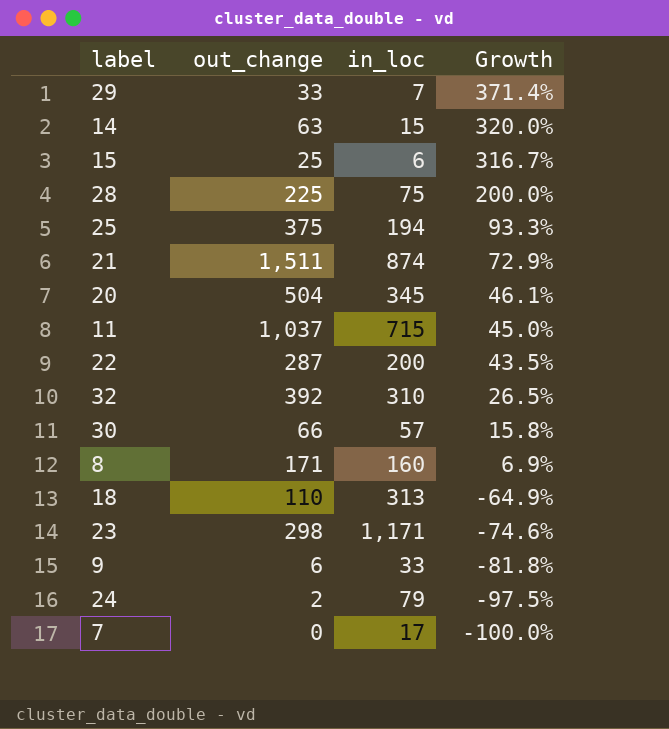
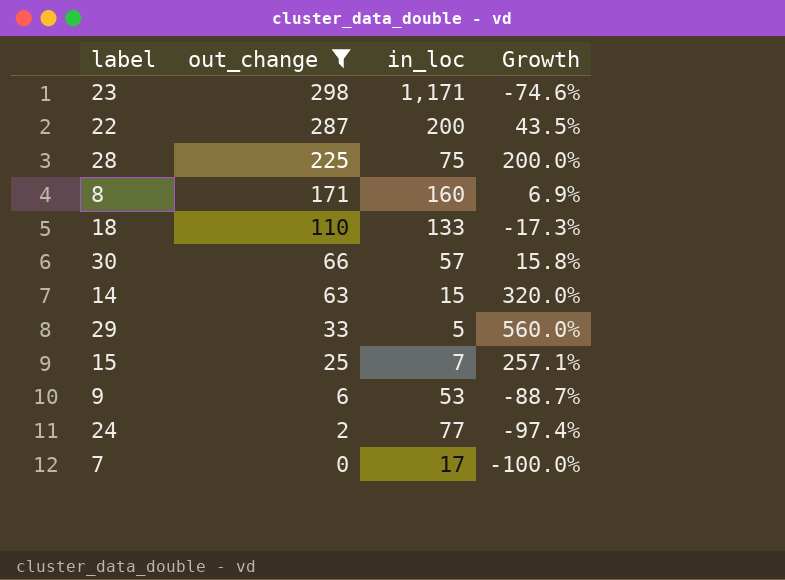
filter: none -> out_change <= 298
row order: Growth descending -> out_change descending
18 | in_loc: 313 -> 133
18 | Growth: -64.9% -> -17.3%
29 | in_loc: 7 -> 5
29 | Growth: 371.4% -> 560.0%
15 | in_loc: 6 -> 7
15 | Growth: 316.7% -> 257.1%
9 | in_loc: 33 -> 53
9 | Growth: -81.8% -> -88.7%
24 | in_loc: 79 -> 77
24 | Growth: -97.5% -> -97.4%

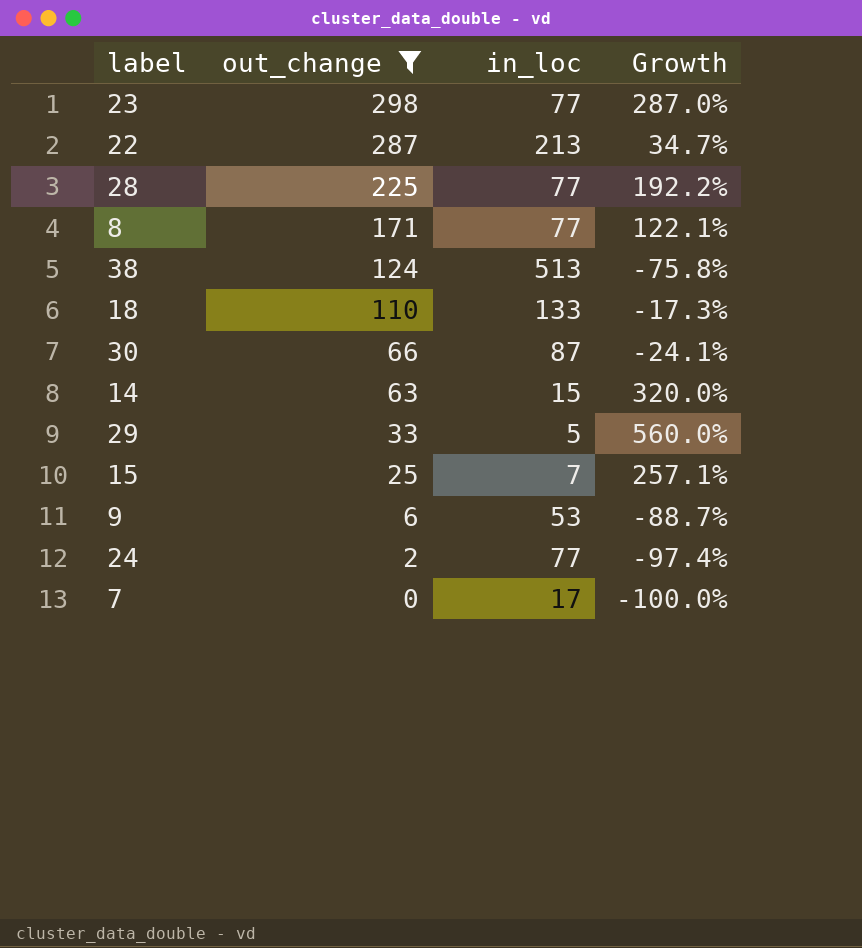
23 | in_loc: 1,171 -> 77
23 | Growth: -74.6% -> 287.0%
22 | in_loc: 200 -> 213
22 | Growth: 43.5% -> 34.7%
28 | in_loc: 75 -> 77
28 | Growth: 200.0% -> 192.2%
8 | in_loc: 160 -> 77
8 | Growth: 6.9% -> 122.1%
row 38: none -> 124 | 513 | -75.8%
30 | in_loc: 57 -> 87
30 | Growth: 15.8% -> -24.1%

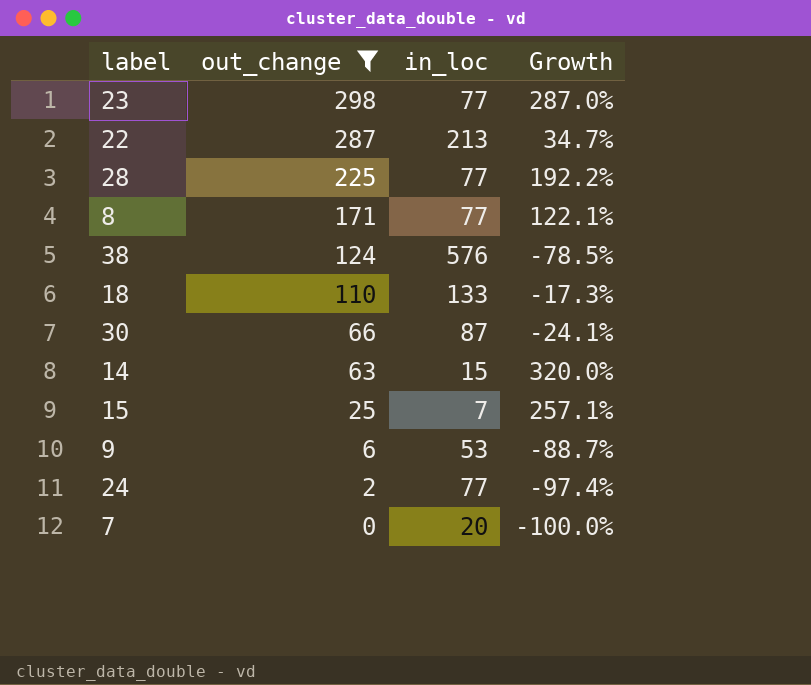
row 29: 33 | 5 | 560.0% -> none
38 | in_loc: 513 -> 576
38 | Growth: -75.8% -> -78.5%
7 | in_loc: 17 -> 20

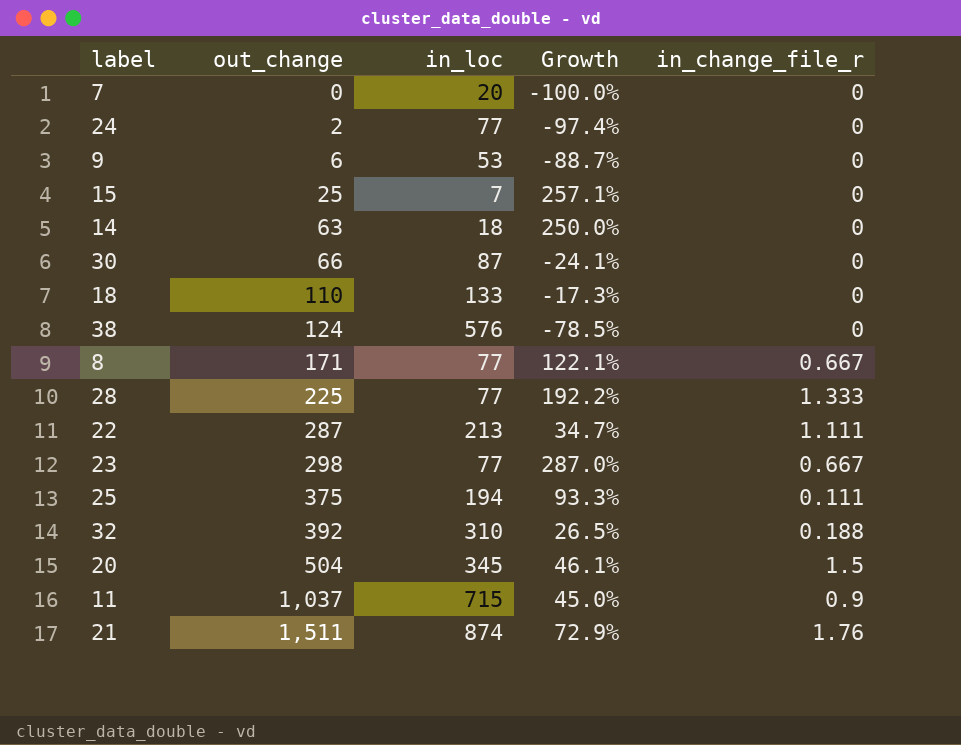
filter: out_change <= 298 -> none
row order: out_change descending -> out_change ascending
column in_change_file_r | position: none -> 5
14 | in_loc: 15 -> 18
14 | Growth: 320.0% -> 250.0%

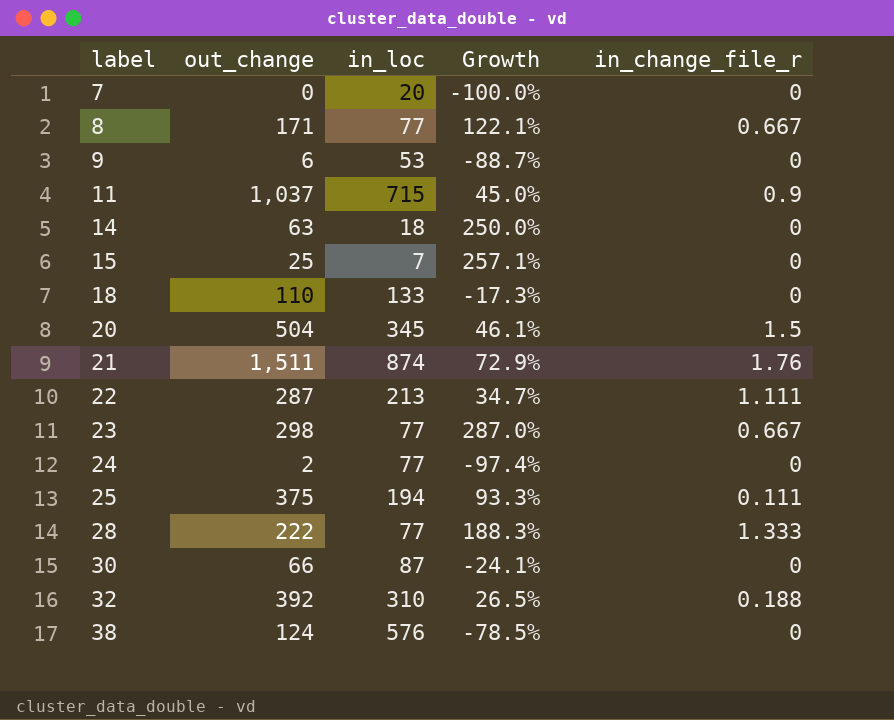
row order: out_change ascending -> label ascending
28 | out_change: 225 -> 222
28 | Growth: 192.2% -> 188.3%

